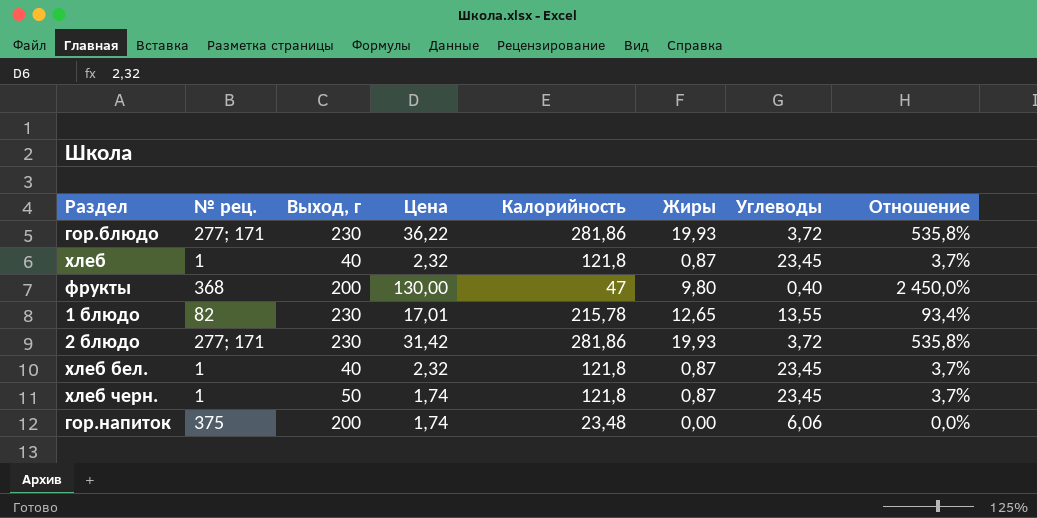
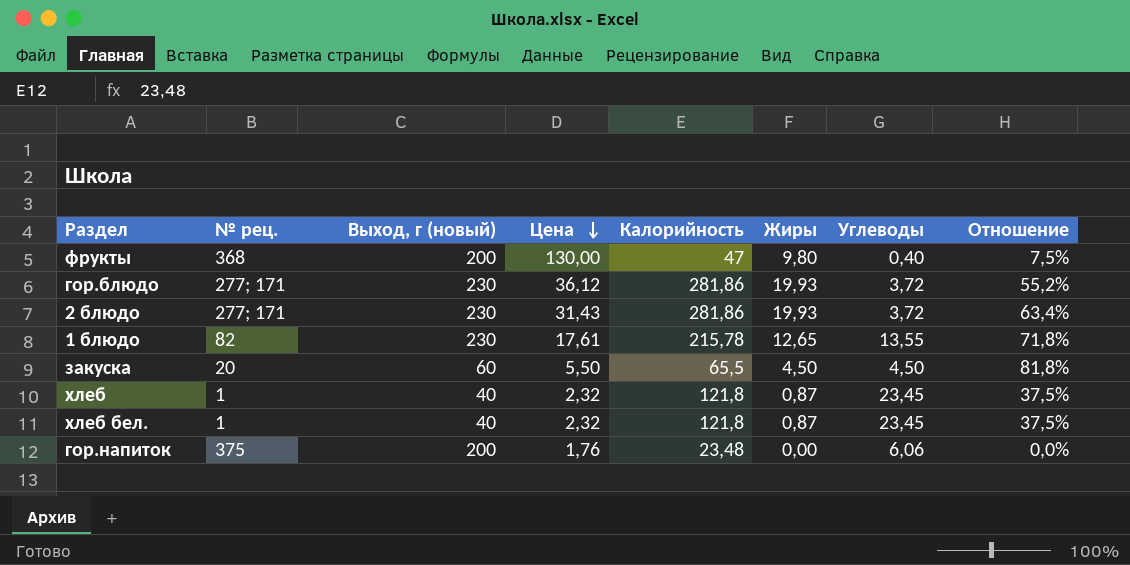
row order: none -> Цена descending
column name: Выход, г -> Выход, г (новый)
column Отношение | formula: [Жиры] / [Углеводы] -> [Жиры] / [Цена]
row хлеб черн.: 1 | 50 | 1,74 | 121,8 | 0,87 | 23,45 | 3,7% -> none
гор.блюдо | Цена: 36,22 -> 36,12
2 блюдо | Цена: 31,42 -> 31,43
1 блюдо | Цена: 17,01 -> 17,61
row закуска: none -> 20 | 60 | 5,50 | 65,5 | 4,50 | 4,50 | 81,8%
гор.напиток | Цена: 1,74 -> 1,76

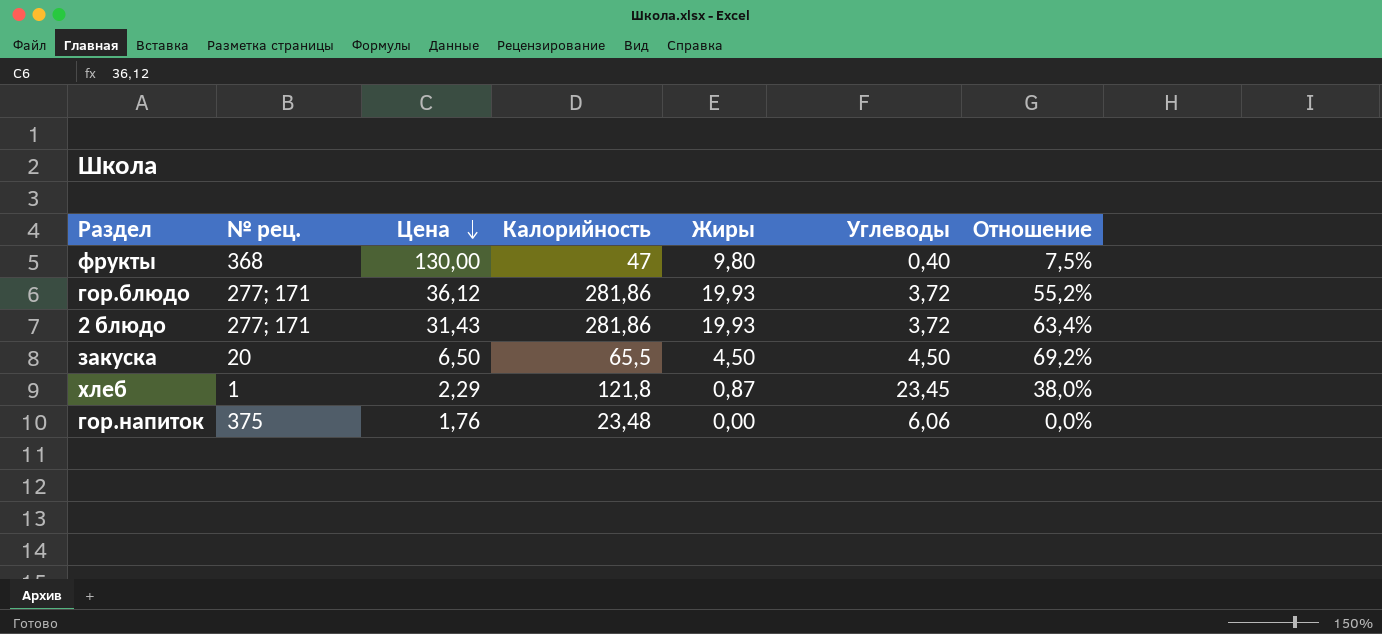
column Выход, г (новый) | position: 3 -> none
row 1 блюдо: 82 | 230 | 17,61 | 215,78 | 12,65 | 13,55 | 71,8% -> none
row хлеб бел.: 1 | 40 | 2,32 | 121,8 | 0,87 | 23,45 | 37,5% -> none
закуска | Цена: 5,50 -> 6,50
закуска | Отношение: 81,8% -> 69,2%
хлеб | Цена: 2,32 -> 2,29
хлеб | Отношение: 37,5% -> 38,0%

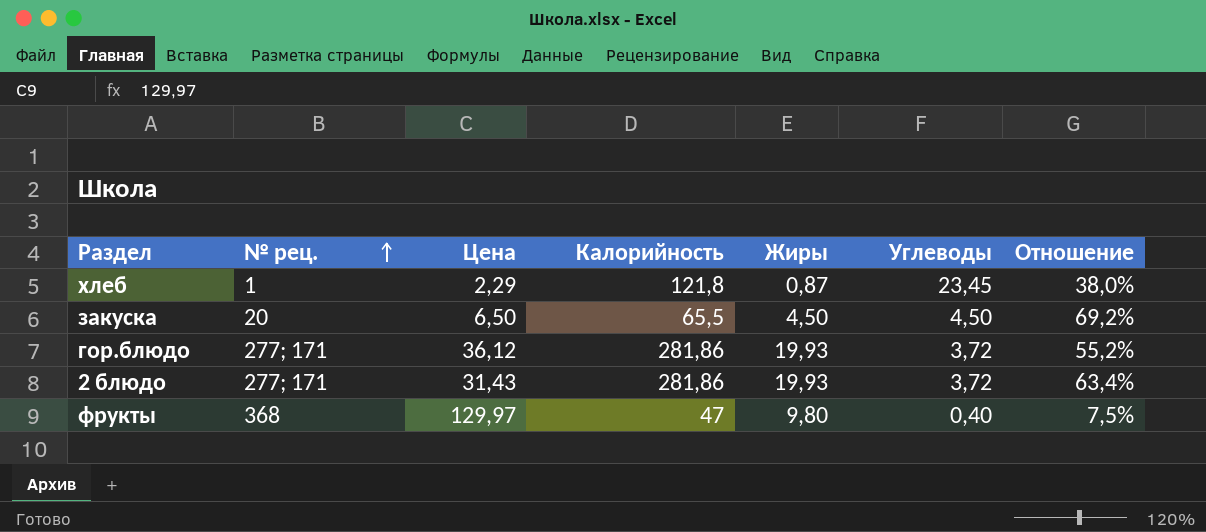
row order: Цена descending -> № рец. ascending
row гор.напиток: 375 | 1,76 | 23,48 | 0,00 | 6,06 | 0,0% -> none
фрукты | Цена: 130,00 -> 129,97

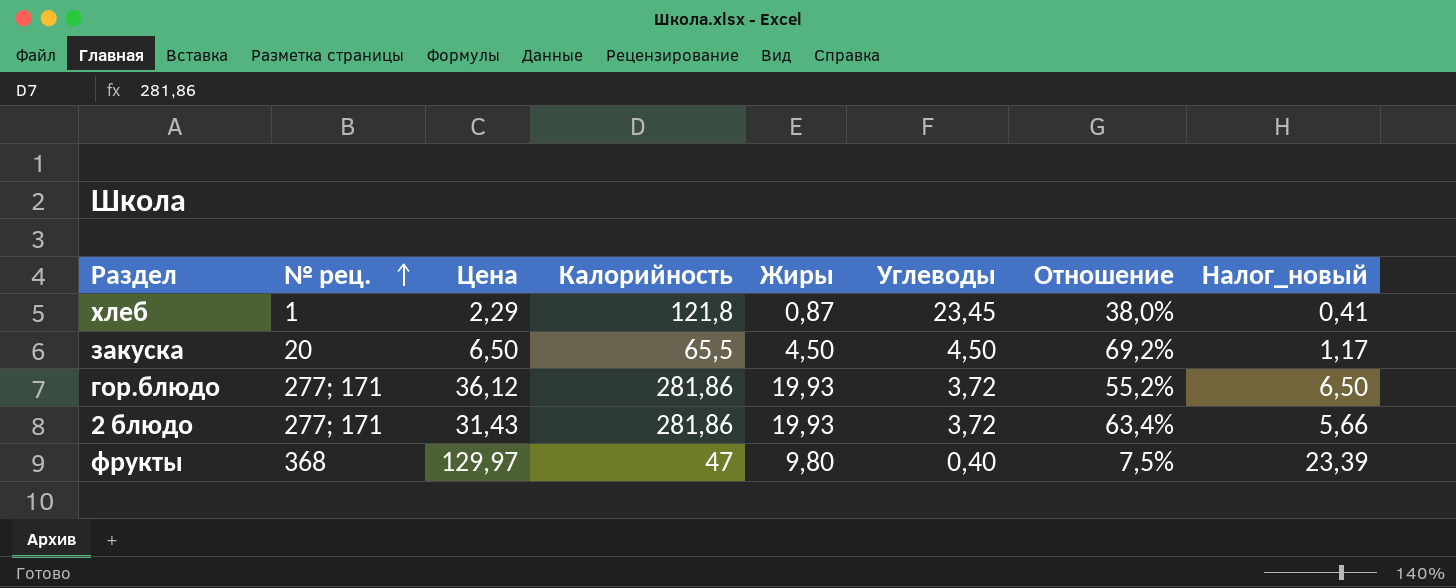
column Налог_новый | formula: none -> [Цена] * 0,18

